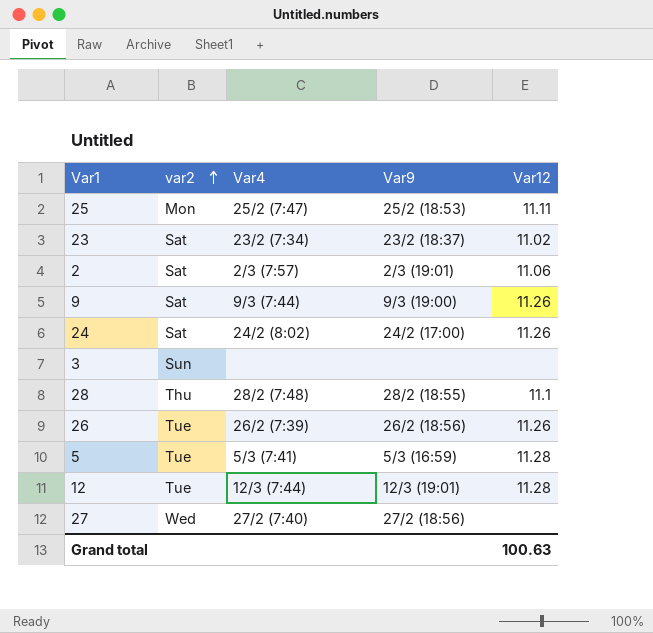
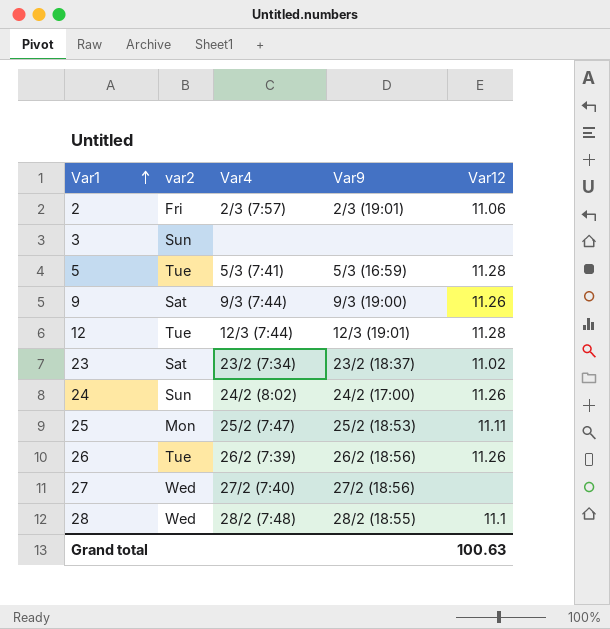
row order: var2 ascending -> Var1 ascending
2 | var2: Sat -> Fri
24 | var2: Sat -> Sun
28 | var2: Thu -> Wed

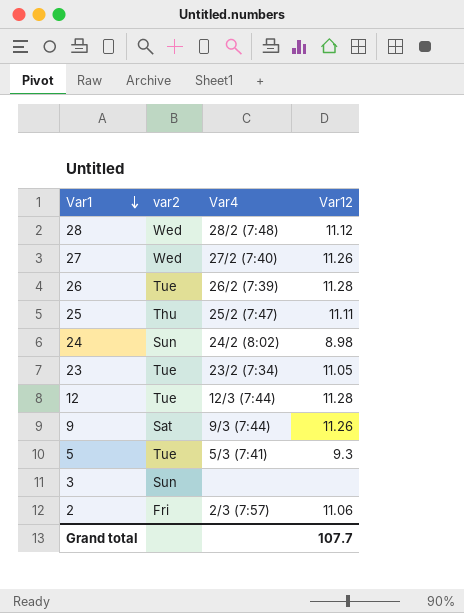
row order: Var1 ascending -> Var1 descending
column Var9 | position: 4 -> none
28 | Var12: 11.1 -> 11.12
27 | Var12: none -> 11.26
26 | Var12: 11.26 -> 11.28
25 | var2: Mon -> Thu
24 | Var12: 11.26 -> 8.98
23 | var2: Sat -> Tue
23 | Var12: 11.02 -> 11.05
5 | Var12: 11.28 -> 9.3
Grand total | Var12: 100.63 -> 107.7

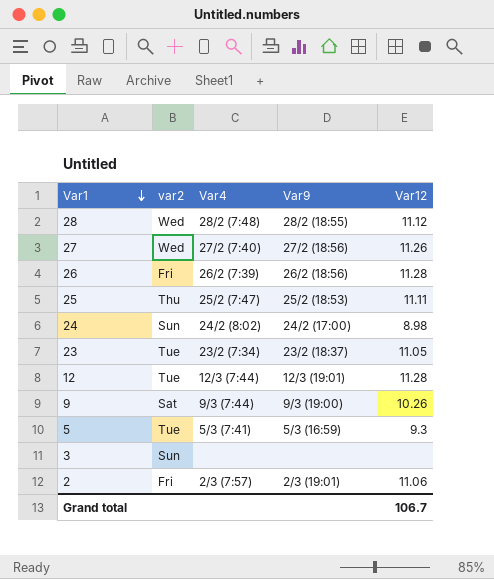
column Var9 | position: none -> 4
26 | var2: Tue -> Fri
9 | Var12: 11.26 -> 10.26
Grand total | Var12: 107.7 -> 106.7

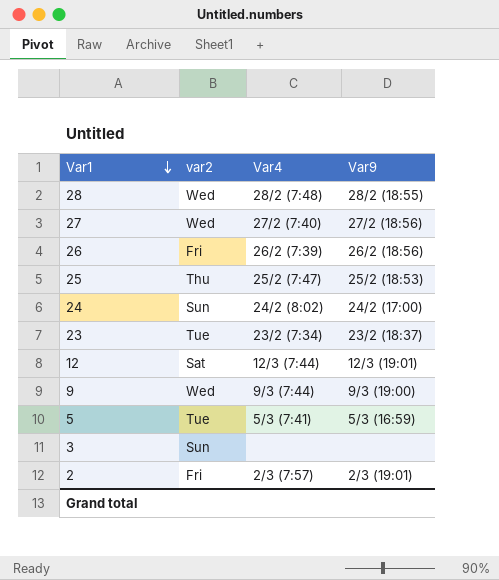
column Var12 | position: 5 -> none
12 | var2: Tue -> Sat
9 | var2: Sat -> Wed

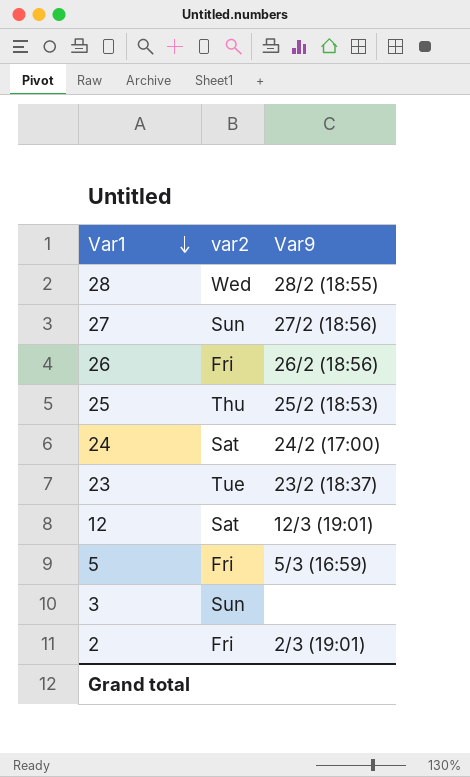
column Var4 | position: 3 -> none
row 9: Wed | 9/3 (7:44) | 9/3 (19:00) -> none
27 | var2: Wed -> Sun
24 | var2: Sun -> Sat
5 | var2: Tue -> Fri

